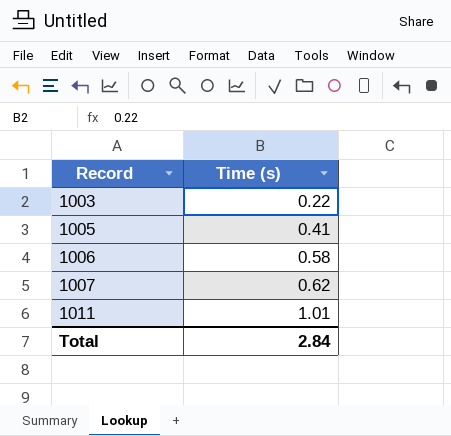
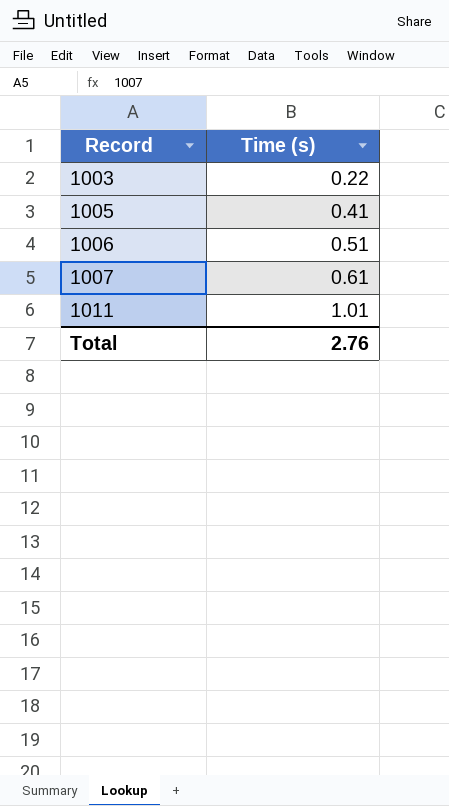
1006 | Time (s): 0.58 -> 0.51
1007 | Time (s): 0.62 -> 0.61
Total | Time (s): 2.84 -> 2.76

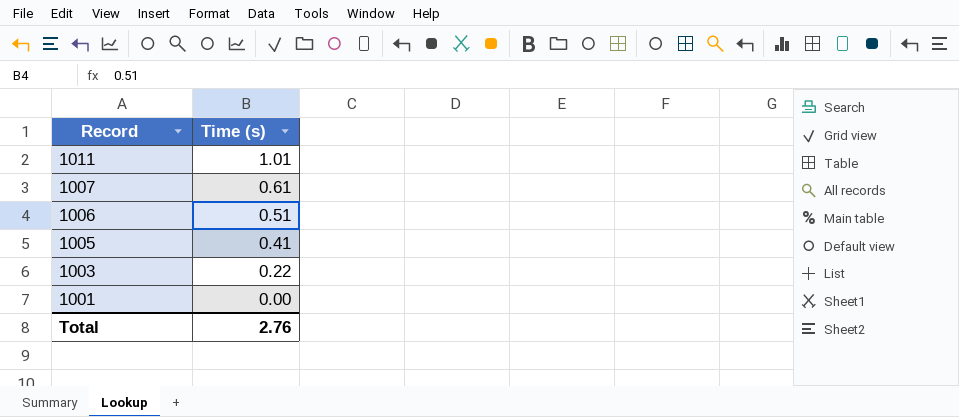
row order: Record ascending -> Record descending
row 1001: none -> 0.00

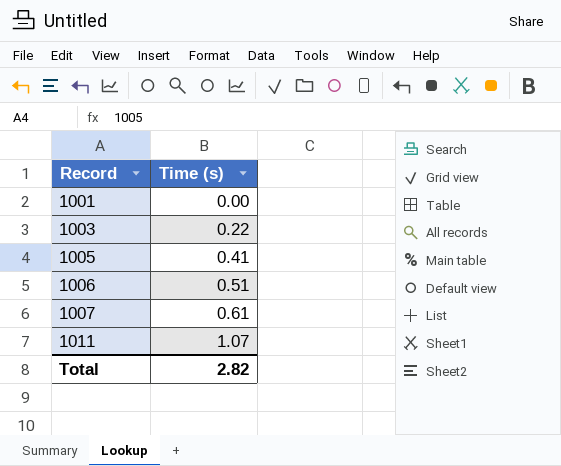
row order: Record descending -> Record ascending
1011 | Time (s): 1.01 -> 1.07
Total | Time (s): 2.76 -> 2.82

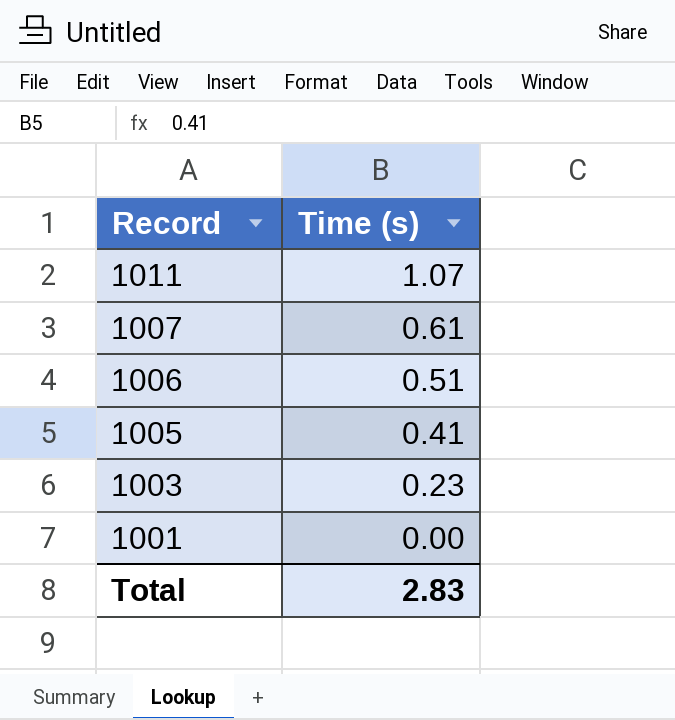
row order: Record ascending -> Record descending
1003 | Time (s): 0.22 -> 0.23
Total | Time (s): 2.82 -> 2.83

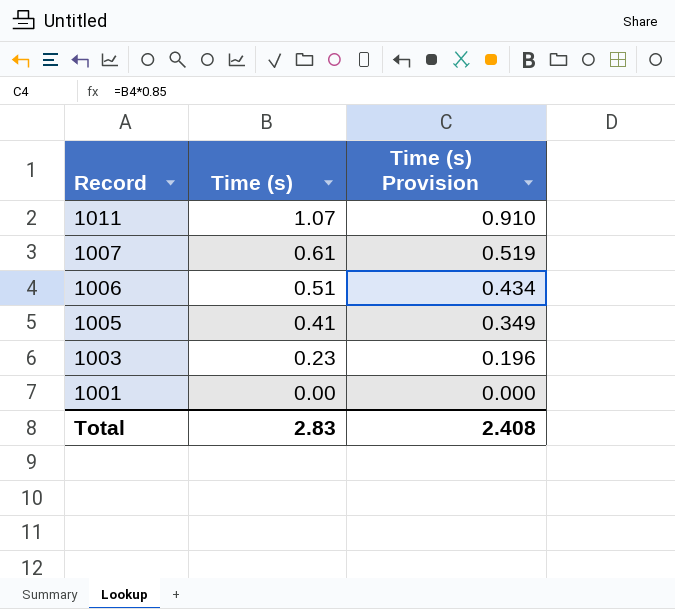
column Time (s) Provision | formula: none -> [Time (s)] * 0.85

